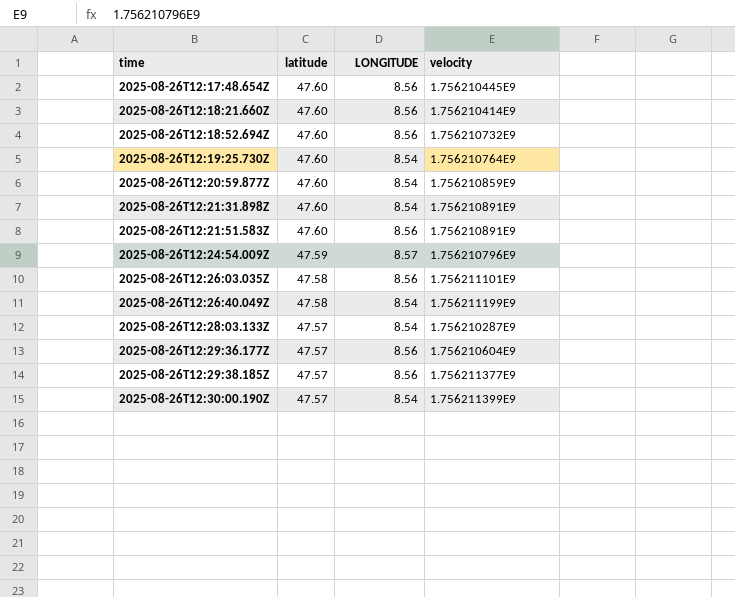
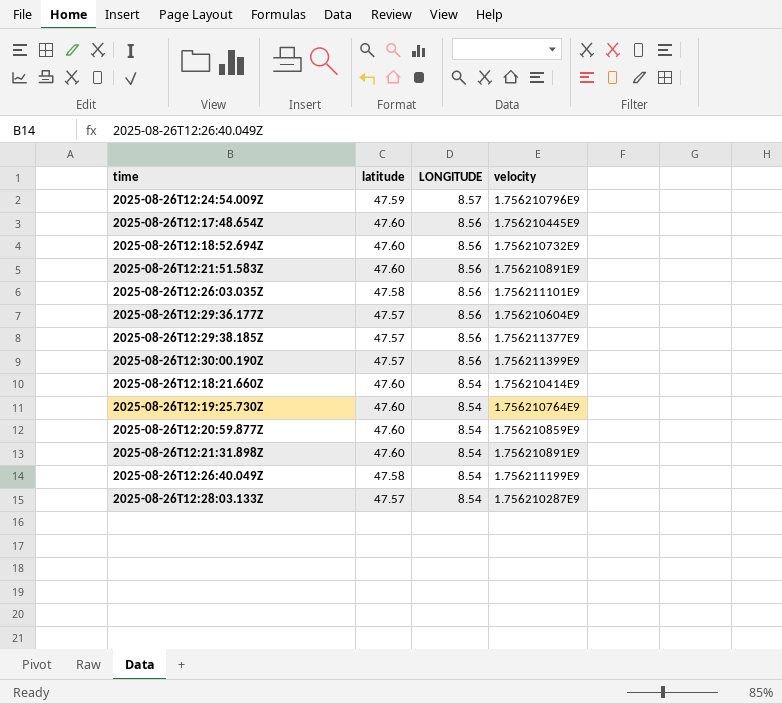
row order: time ascending -> LONGITUDE descending
2025-08-26T12:30:00.190Z | LONGITUDE: 8.54 -> 8.56
2025-08-26T12:18:21.660Z | LONGITUDE: 8.56 -> 8.54

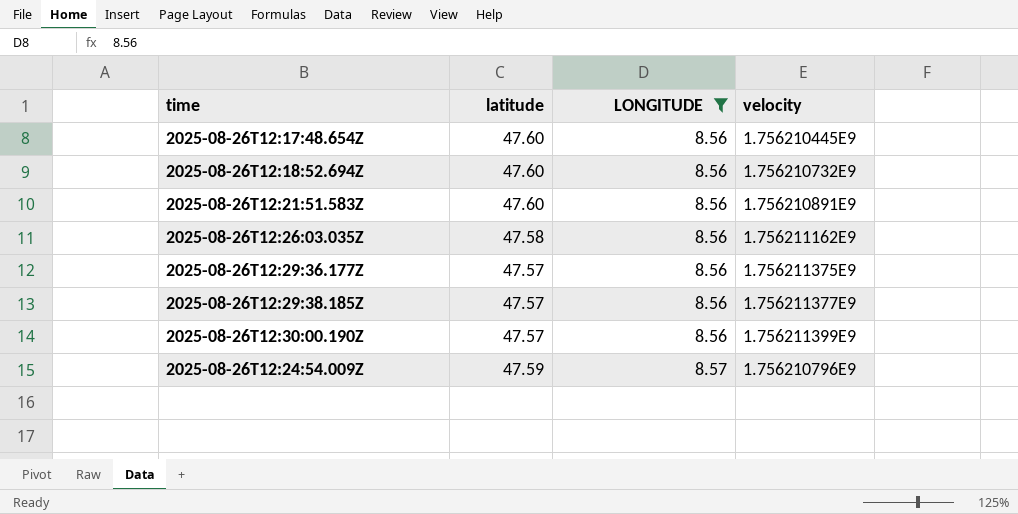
filter: none -> LONGITUDE != 8.54
row order: LONGITUDE descending -> LONGITUDE ascending
2025-08-26T12:26:03.035Z | velocity: 1.756211101E9 -> 1.756211162E9
2025-08-26T12:29:36.177Z | velocity: 1.756210604E9 -> 1.756211375E9

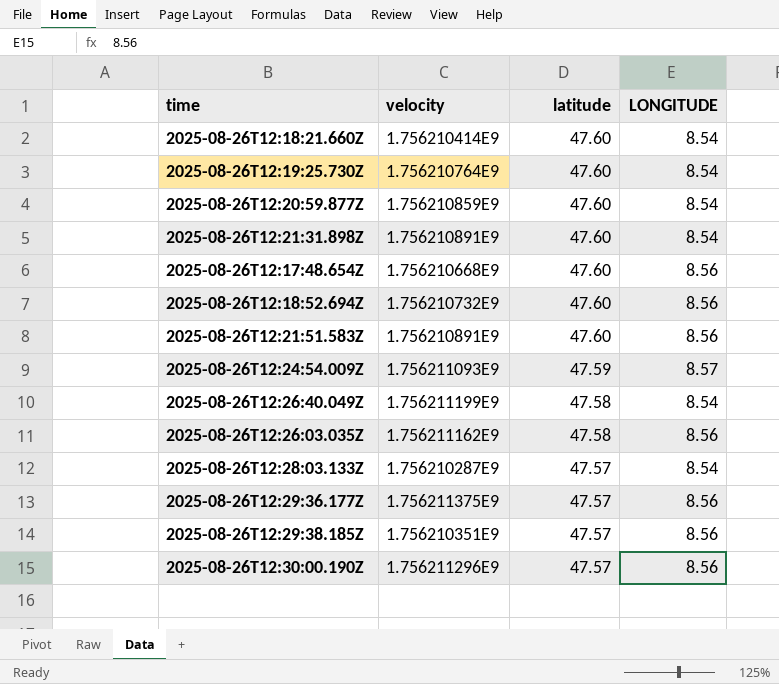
filter: LONGITUDE != 8.54 -> none
row order: LONGITUDE ascending -> latitude descending
column velocity | position: 4 -> 2
2025-08-26T12:17:48.654Z | velocity: 1.756210445E9 -> 1.756210668E9
2025-08-26T12:24:54.009Z | velocity: 1.756210796E9 -> 1.756211093E9
2025-08-26T12:29:38.185Z | velocity: 1.756211377E9 -> 1.756210351E9
2025-08-26T12:30:00.190Z | velocity: 1.756211399E9 -> 1.756211296E9

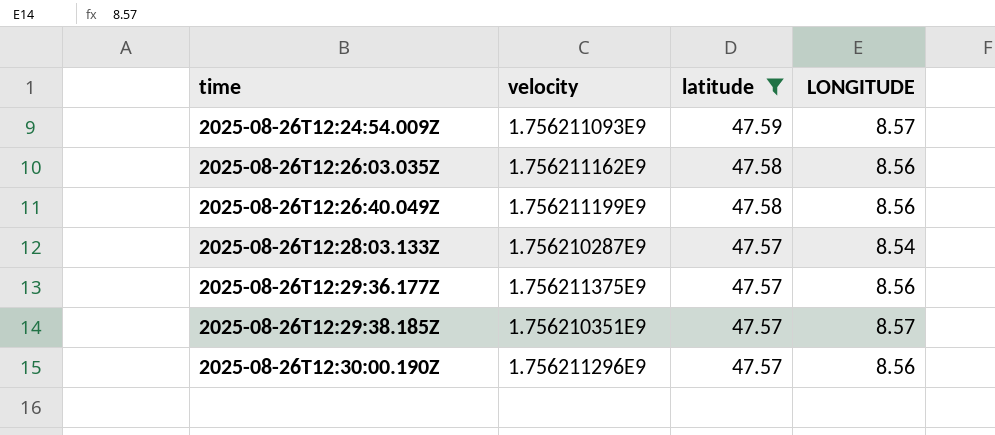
filter: none -> latitude != 47.60
row order: latitude descending -> time ascending
2025-08-26T12:26:40.049Z | LONGITUDE: 8.54 -> 8.56
2025-08-26T12:29:38.185Z | LONGITUDE: 8.56 -> 8.57

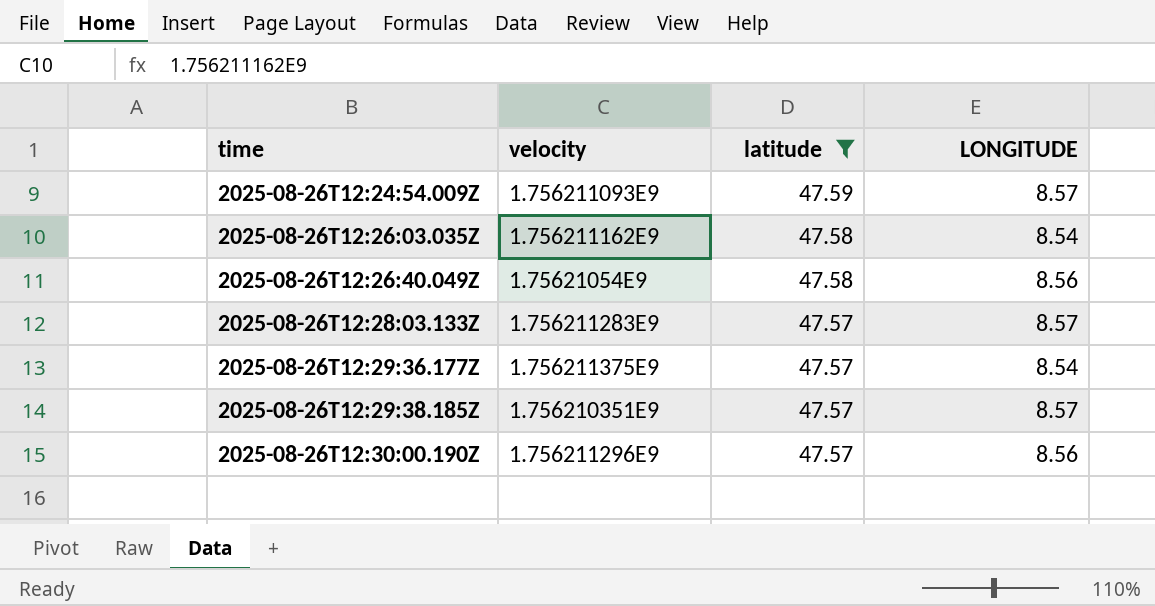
2025-08-26T12:26:03.035Z | LONGITUDE: 8.56 -> 8.54
2025-08-26T12:26:40.049Z | velocity: 1.756211199E9 -> 1.75621054E9
2025-08-26T12:28:03.133Z | velocity: 1.756210287E9 -> 1.756211283E9
2025-08-26T12:28:03.133Z | LONGITUDE: 8.54 -> 8.57
2025-08-26T12:29:36.177Z | LONGITUDE: 8.56 -> 8.54

